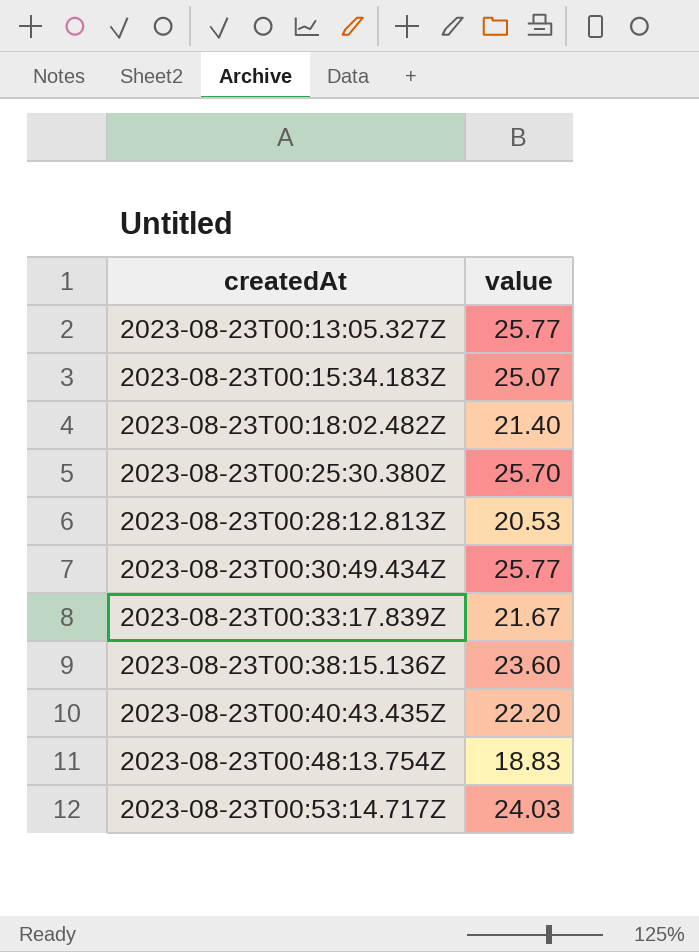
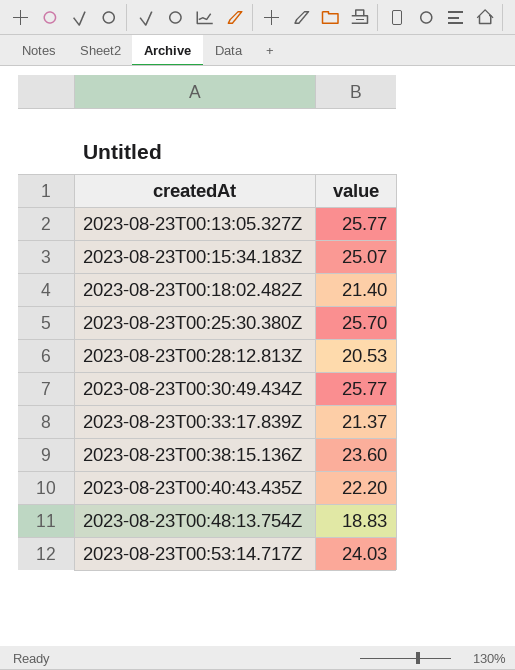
2023-08-23T00:33:17.839Z | value: 21.67 -> 21.37

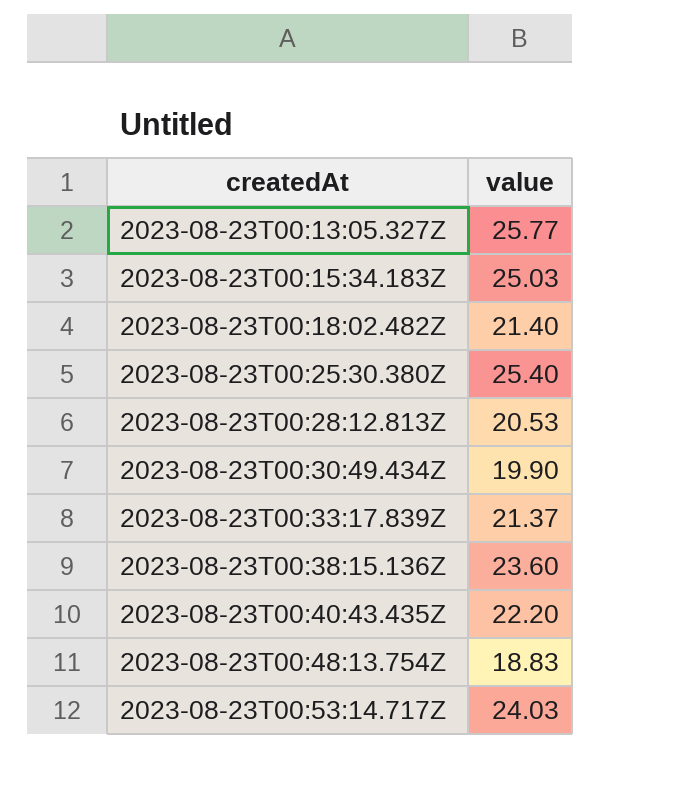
2023-08-23T00:15:34.183Z | value: 25.07 -> 25.03
2023-08-23T00:25:30.380Z | value: 25.70 -> 25.40
2023-08-23T00:30:49.434Z | value: 25.77 -> 19.90

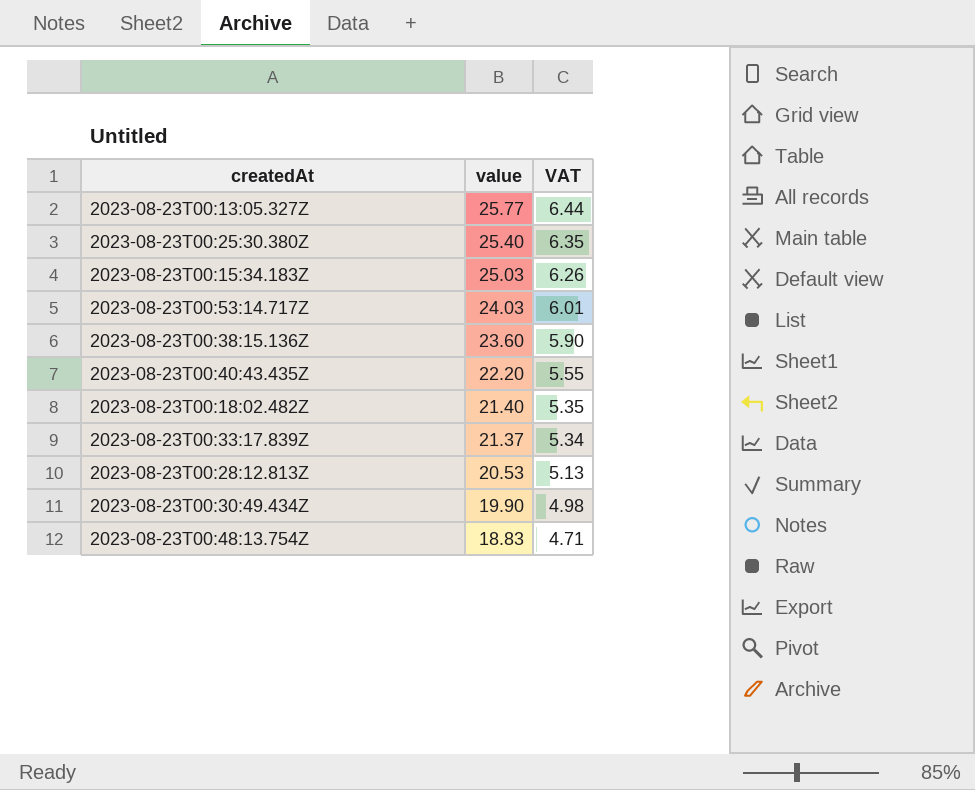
row order: createdAt ascending -> value descending
column VAT | formula: none -> [value] * 0.25

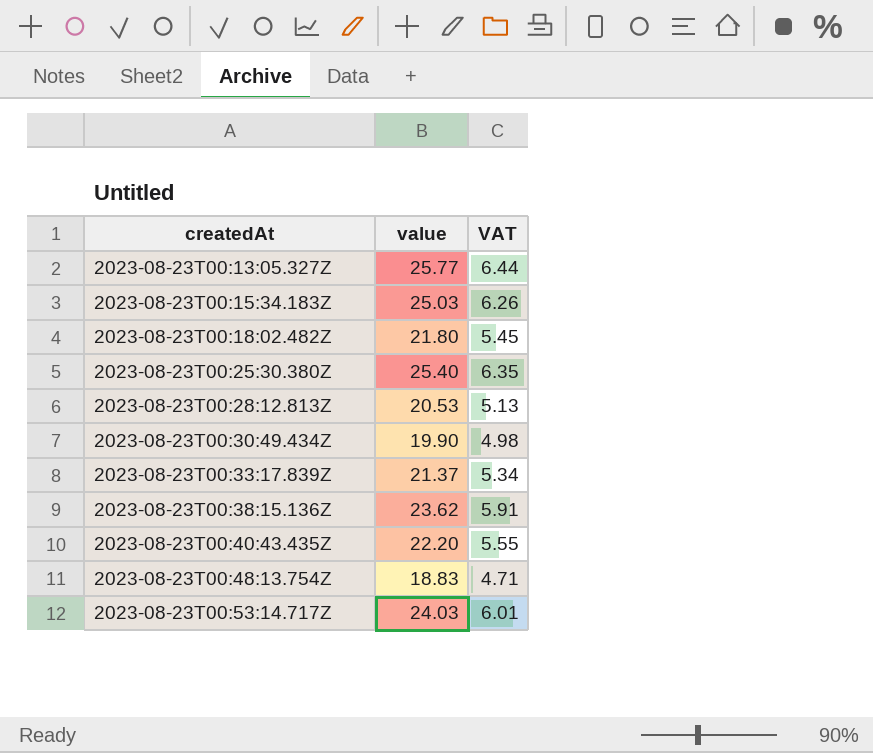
row order: value descending -> createdAt ascending
2023-08-23T00:18:02.482Z | value: 21.40 -> 21.80
2023-08-23T00:18:02.482Z | VAT: 5.35 -> 5.45
2023-08-23T00:38:15.136Z | value: 23.60 -> 23.62
2023-08-23T00:38:15.136Z | VAT: 5.90 -> 5.91

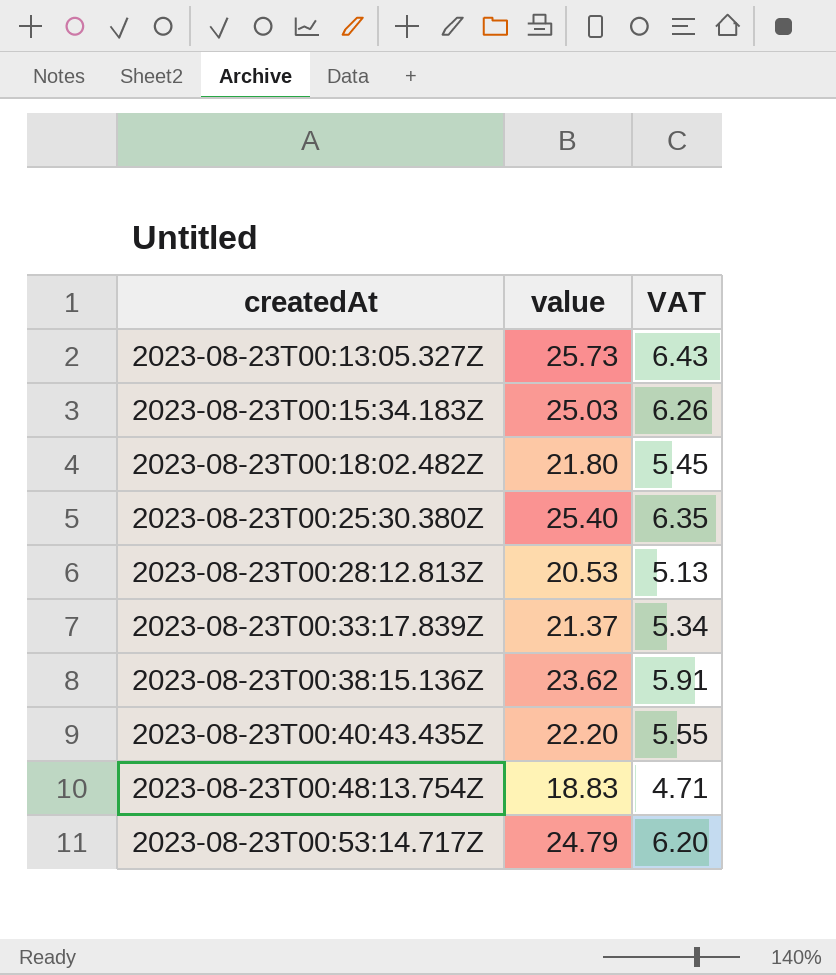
row 2023-08-23T00:30:49.434Z: 19.90 | 4.98 -> none
2023-08-23T00:13:05.327Z | value: 25.77 -> 25.73
2023-08-23T00:13:05.327Z | VAT: 6.44 -> 6.43
2023-08-23T00:53:14.717Z | value: 24.03 -> 24.79
2023-08-23T00:53:14.717Z | VAT: 6.01 -> 6.20

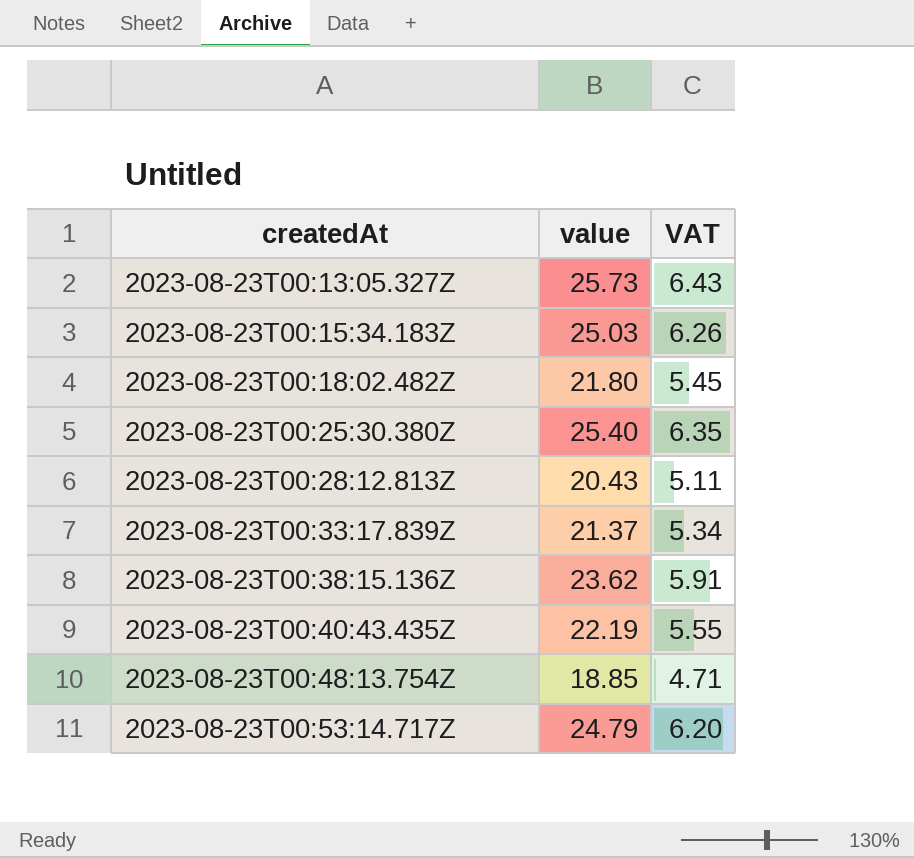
2023-08-23T00:28:12.813Z | value: 20.53 -> 20.43
2023-08-23T00:28:12.813Z | VAT: 5.13 -> 5.11
2023-08-23T00:40:43.435Z | value: 22.20 -> 22.19
2023-08-23T00:48:13.754Z | value: 18.83 -> 18.85

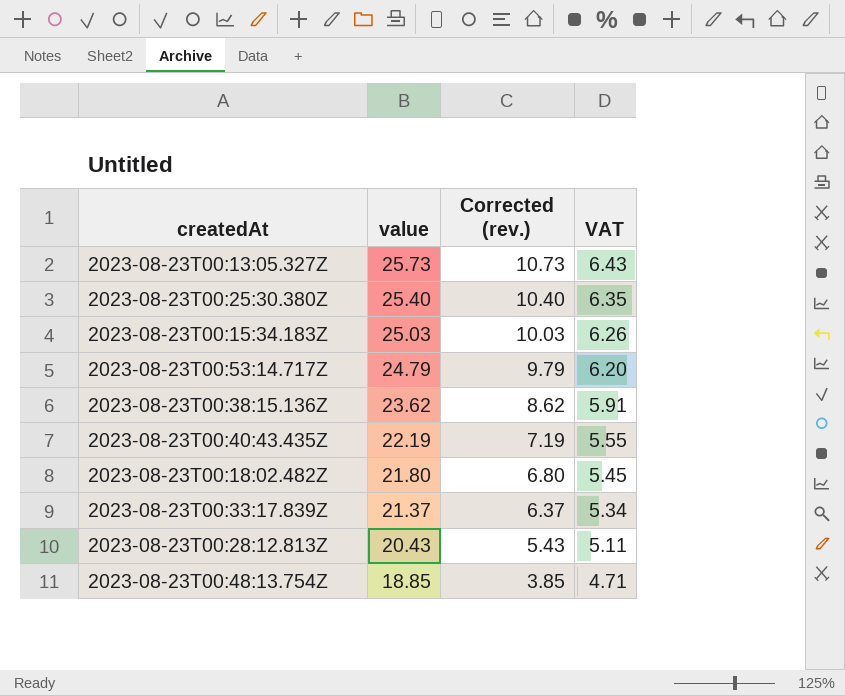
row order: createdAt ascending -> value descending
column Corrected (rev.) | formula: none -> [value] - 15

